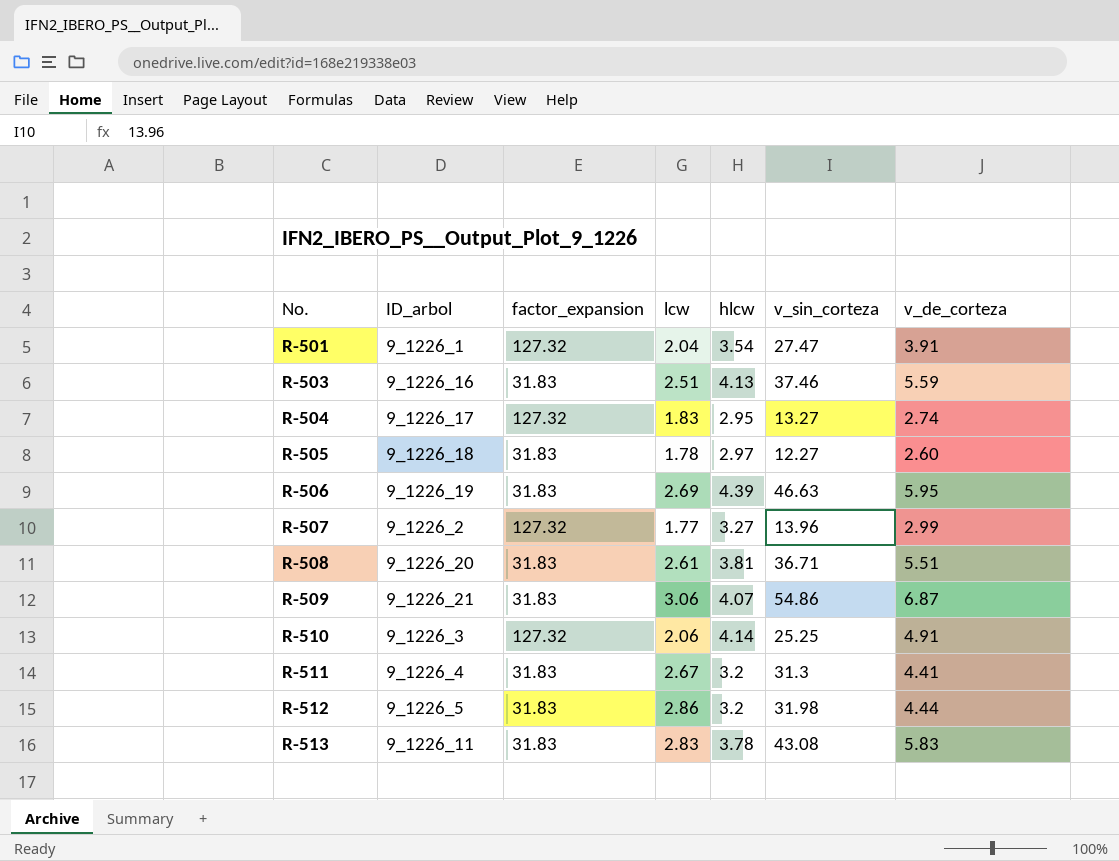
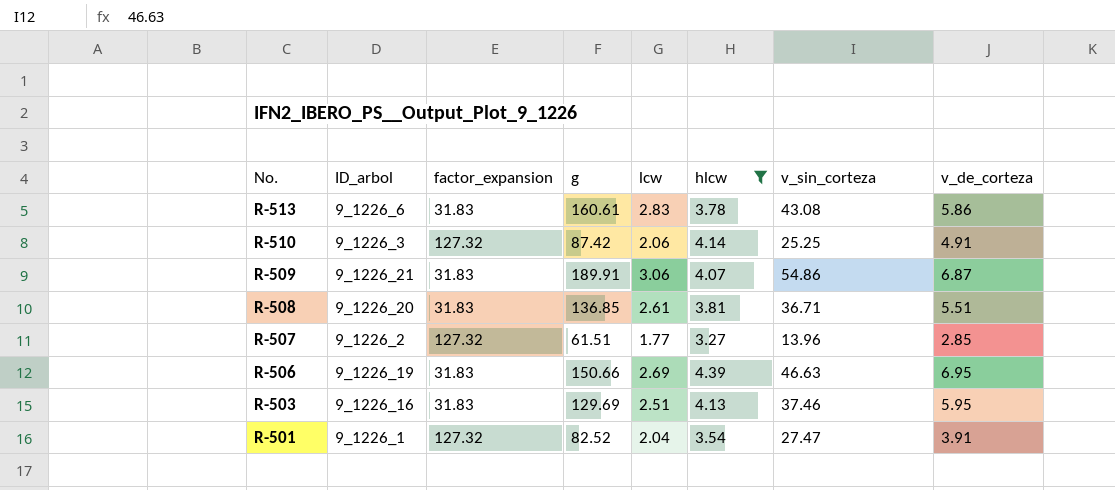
filter: none -> hlcw >= 3.27
row order: No. ascending -> No. descending
column g | position: none -> 4
R-513 | ID_arbol: 9_1226_11 -> 9_1226_6
R-513 | v_de_corteza: 5.83 -> 5.86
R-507 | v_de_corteza: 2.99 -> 2.85
R-506 | v_de_corteza: 5.95 -> 6.95
R-503 | v_de_corteza: 5.59 -> 5.95

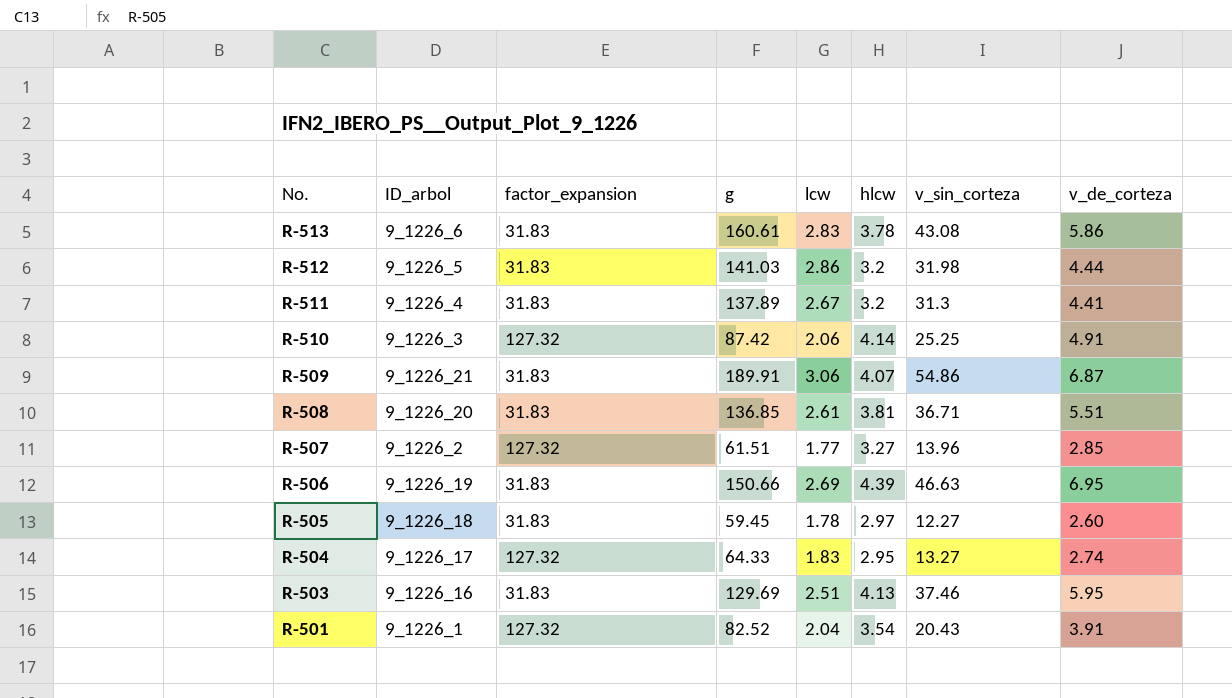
filter: hlcw >= 3.27 -> none
R-501 | v_sin_corteza: 27.47 -> 20.43

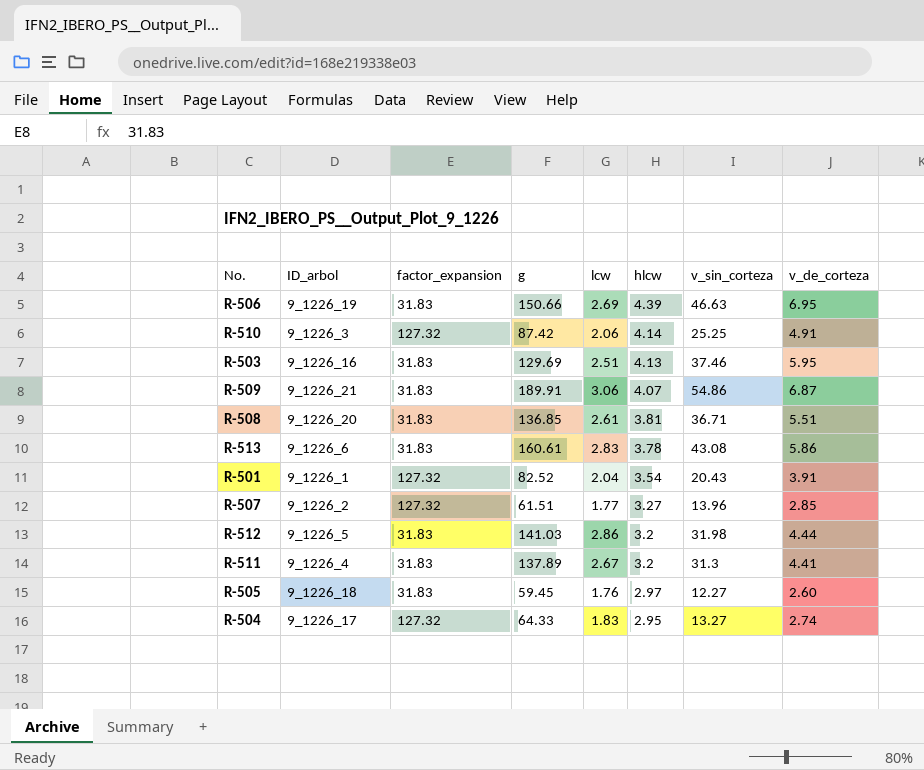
row order: No. descending -> hlcw descending
R-505 | lcw: 1.78 -> 1.76

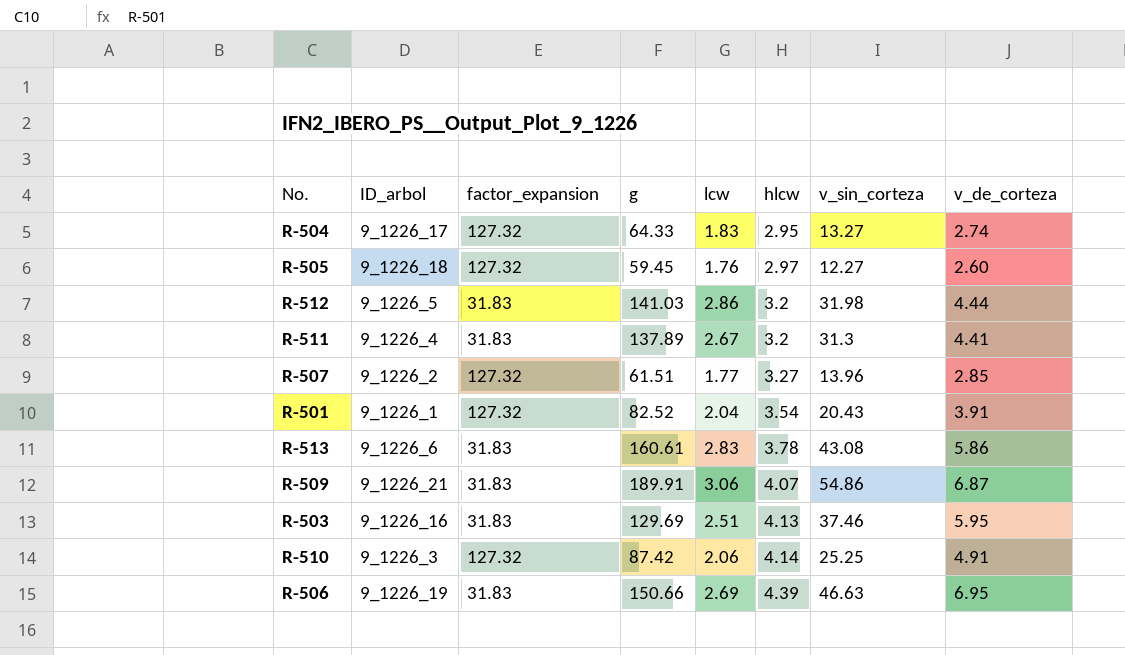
row order: hlcw descending -> hlcw ascending
row R-508: 9_1226_20 | 31.83 | 136.85 | 2.61 | 3.81 | 36.71 | 5.51 -> none
R-505 | factor_expansion: 31.83 -> 127.32

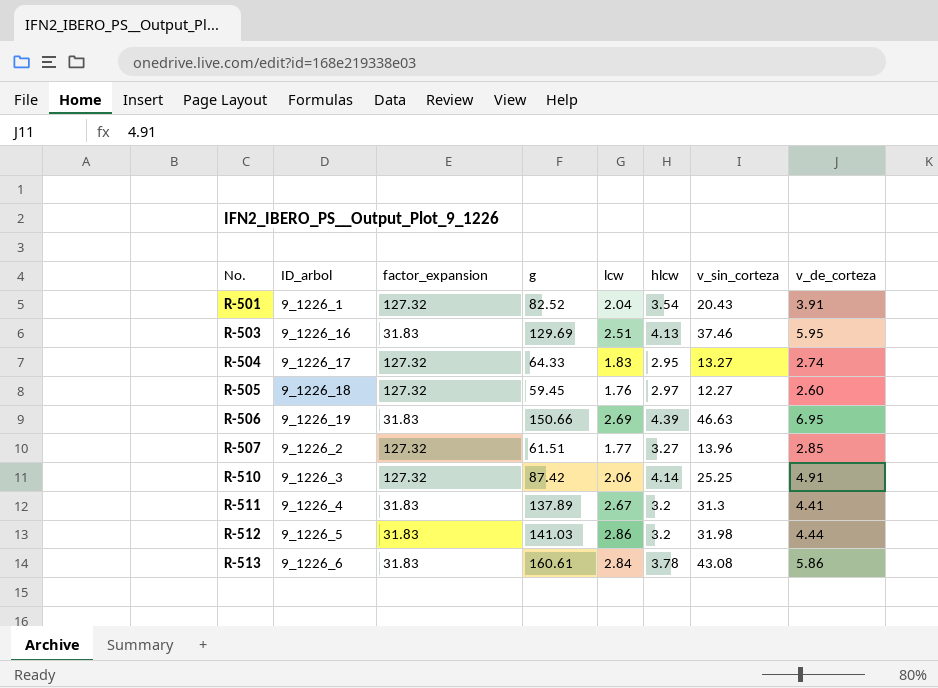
row order: hlcw ascending -> No. ascending
row R-509: 9_1226_21 | 31.83 | 189.91 | 3.06 | 4.07 | 54.86 | 6.87 -> none
R-513 | lcw: 2.83 -> 2.84

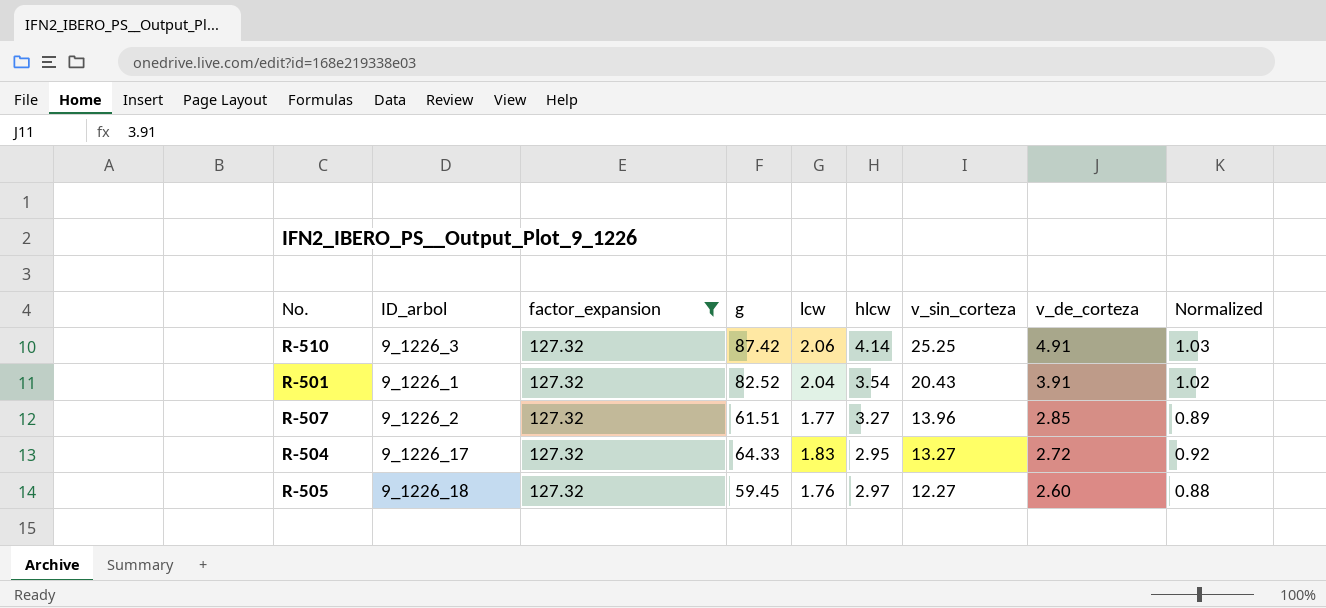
filter: none -> factor_expansion = 127.32
row order: No. ascending -> v_sin_corteza descending
column Normalized | formula: none -> [lcw] * 0.5
R-504 | v_de_corteza: 2.74 -> 2.72

